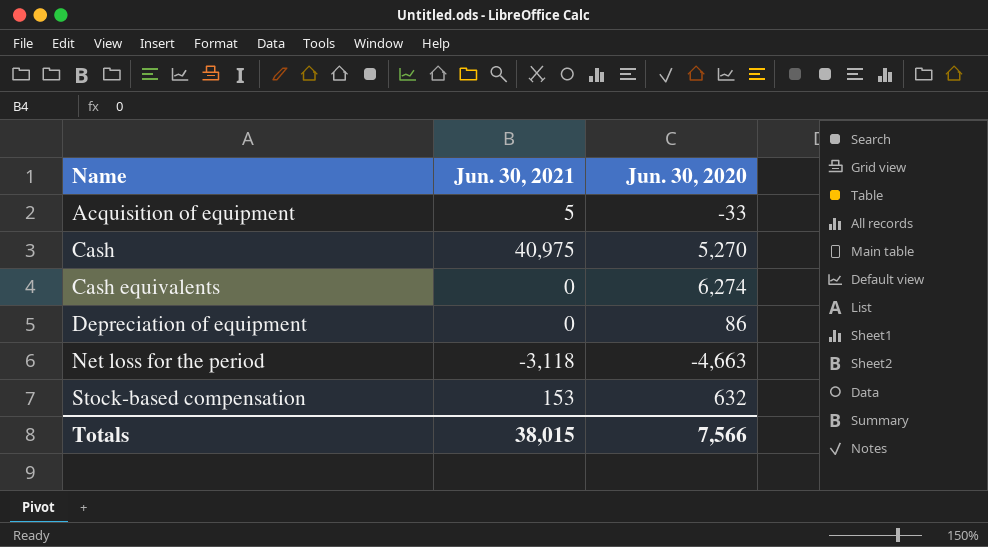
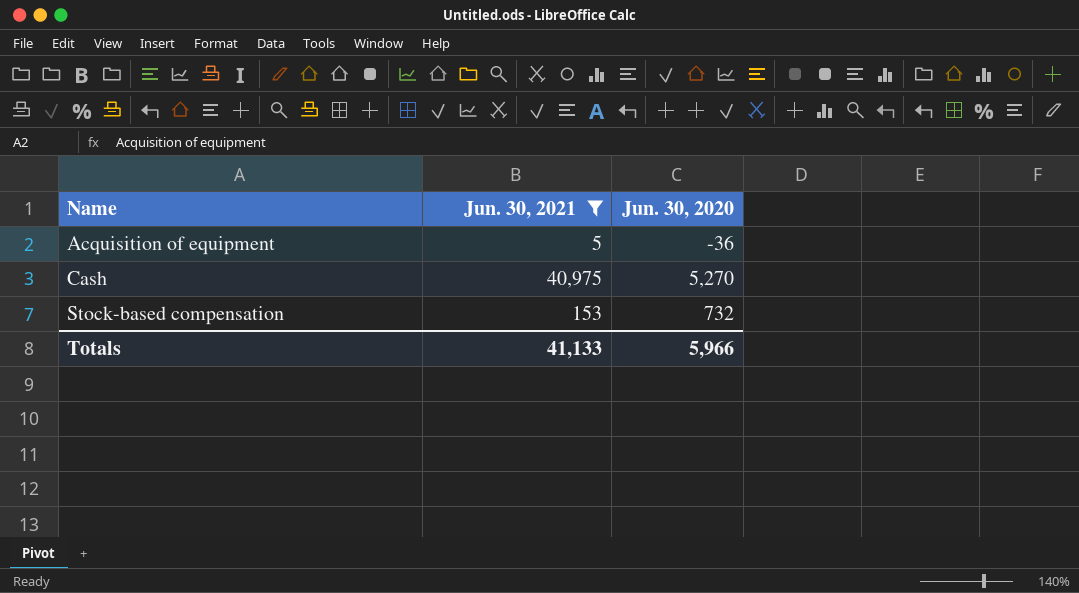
filter: none -> Jun. 30, 2021 >= 5
Acquisition of equipment | Jun. 30, 2020: -33 -> -36
Stock-based compensation | Jun. 30, 2020: 632 -> 732
Totals | Jun. 30, 2021: 38,015 -> 41,133
Totals | Jun. 30, 2020: 7,566 -> 5,966

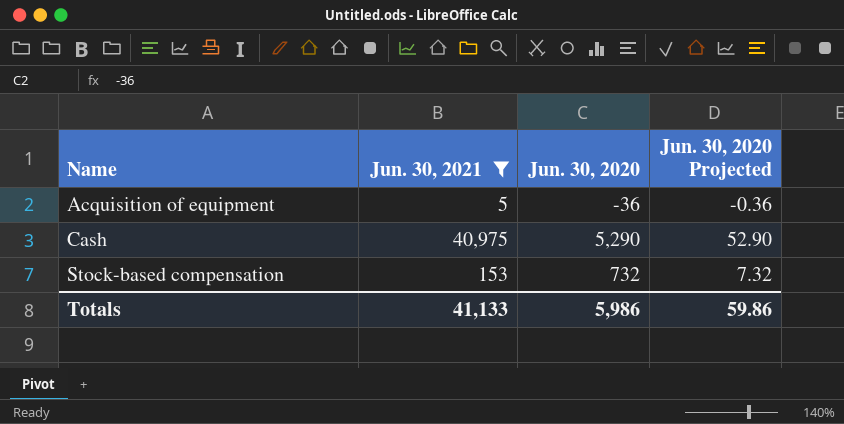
column Jun. 30, 2020 Projected | formula: none -> [Jun. 30, 2020] * 0.01
Cash | Jun. 30, 2020: 5,270 -> 5,290
Totals | Jun. 30, 2020: 5,966 -> 5,986

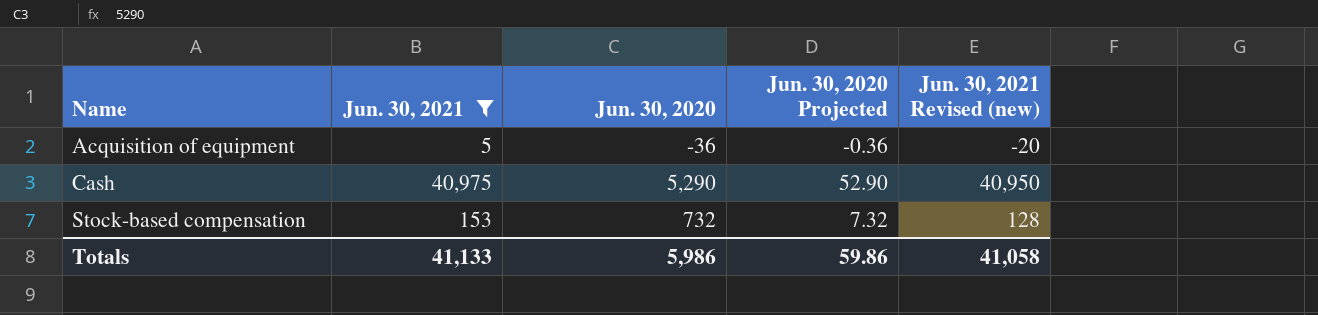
column Jun. 30, 2021 Revised (new) | formula: none -> [Jun. 30, 2021] - 25

